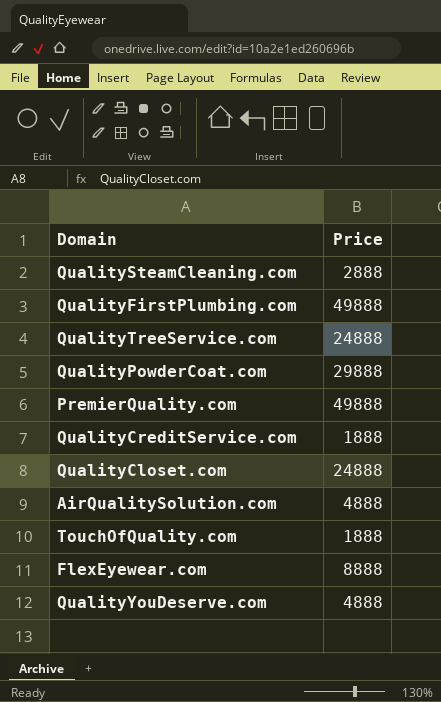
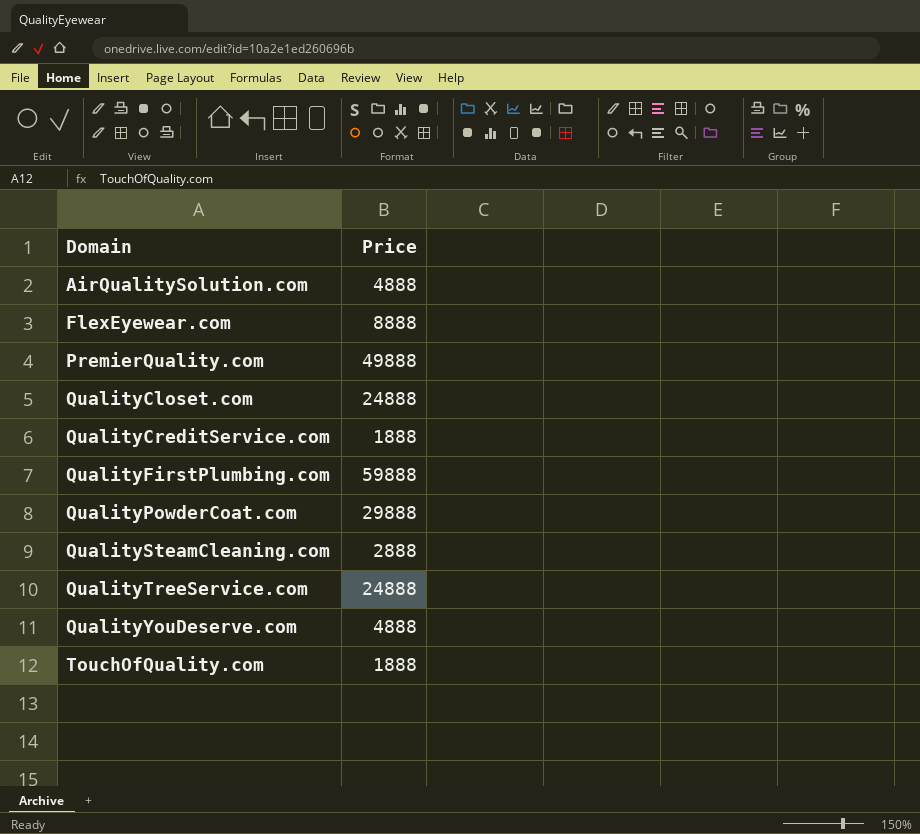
row order: none -> Domain ascending
QualityFirstPlumbing.com | Price: 49888 -> 59888

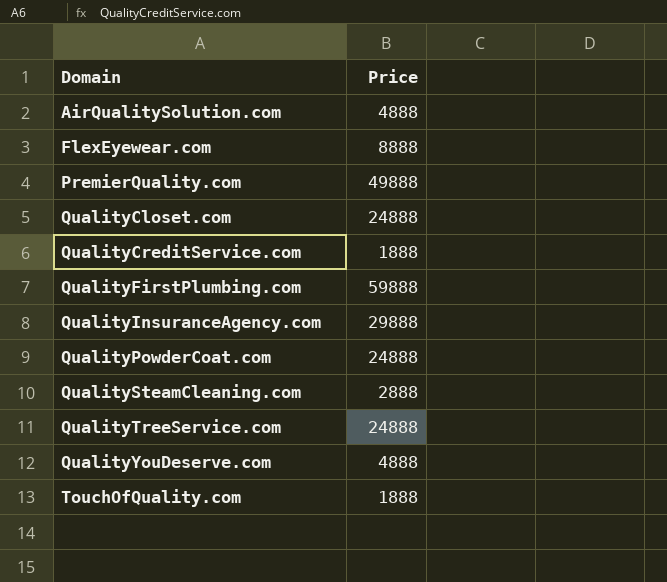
row QualityInsuranceAgency.com: none -> 29888
QualityPowderCoat.com | Price: 29888 -> 24888

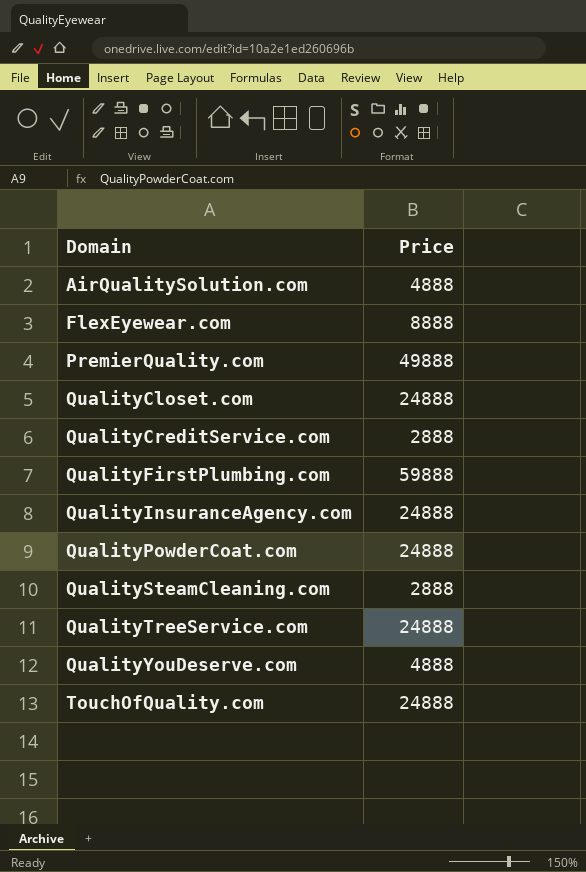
QualityCreditService.com | Price: 1888 -> 2888
QualityInsuranceAgency.com | Price: 29888 -> 24888
TouchOfQuality.com | Price: 1888 -> 24888

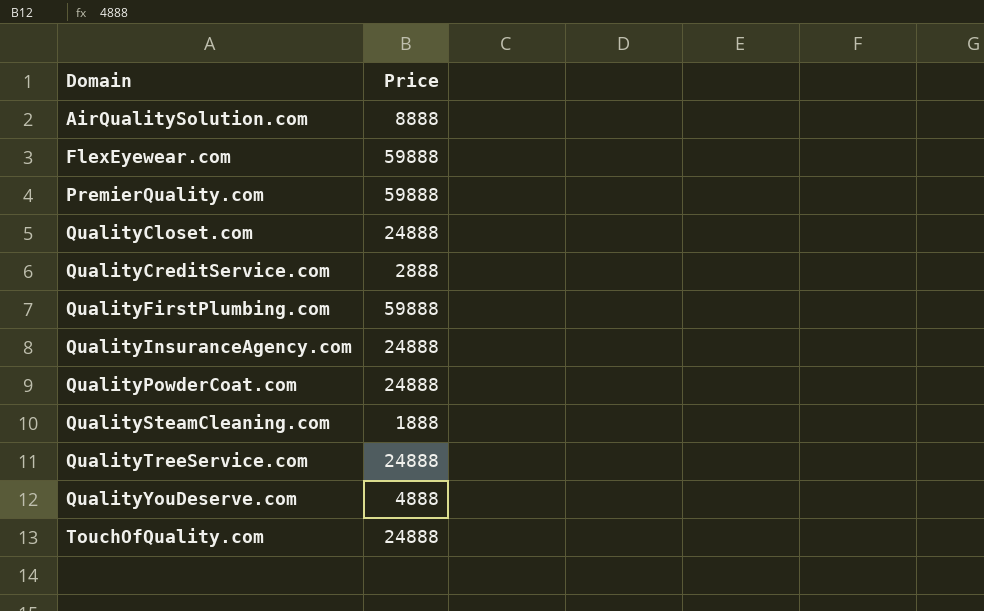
AirQualitySolution.com | Price: 4888 -> 8888
FlexEyewear.com | Price: 8888 -> 59888
PremierQuality.com | Price: 49888 -> 59888
QualitySteamCleaning.com | Price: 2888 -> 1888

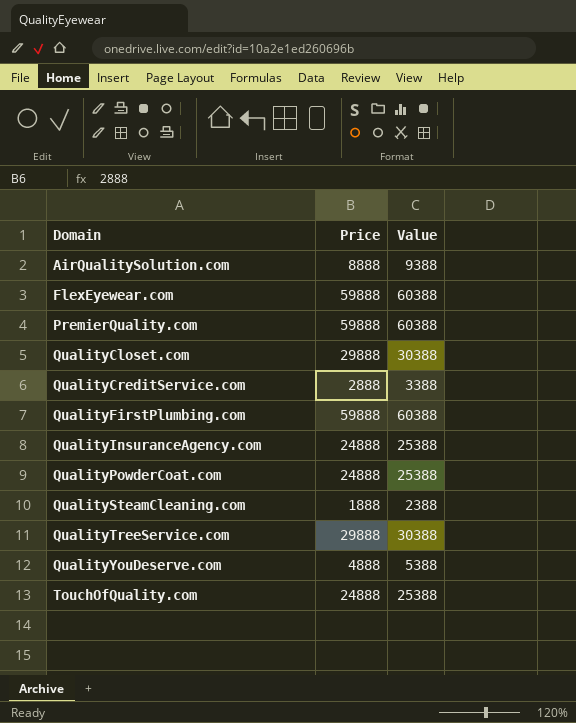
column Value | formula: none -> [Price] + 500
QualityCloset.com | Price: 24888 -> 29888
QualityTreeService.com | Price: 24888 -> 29888

